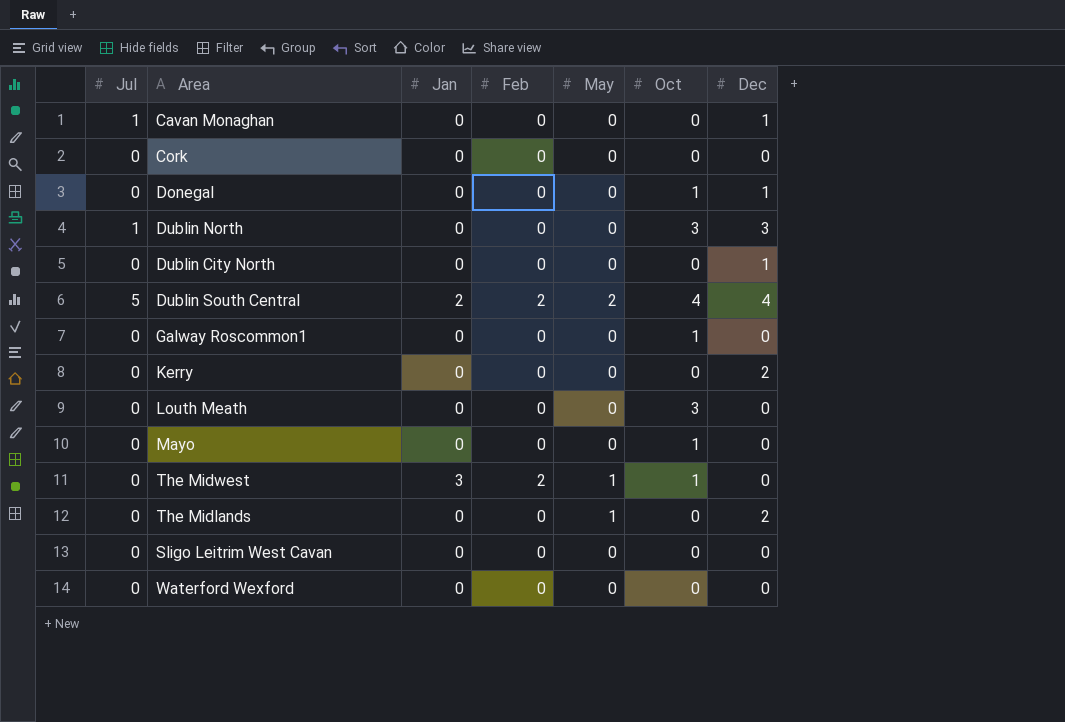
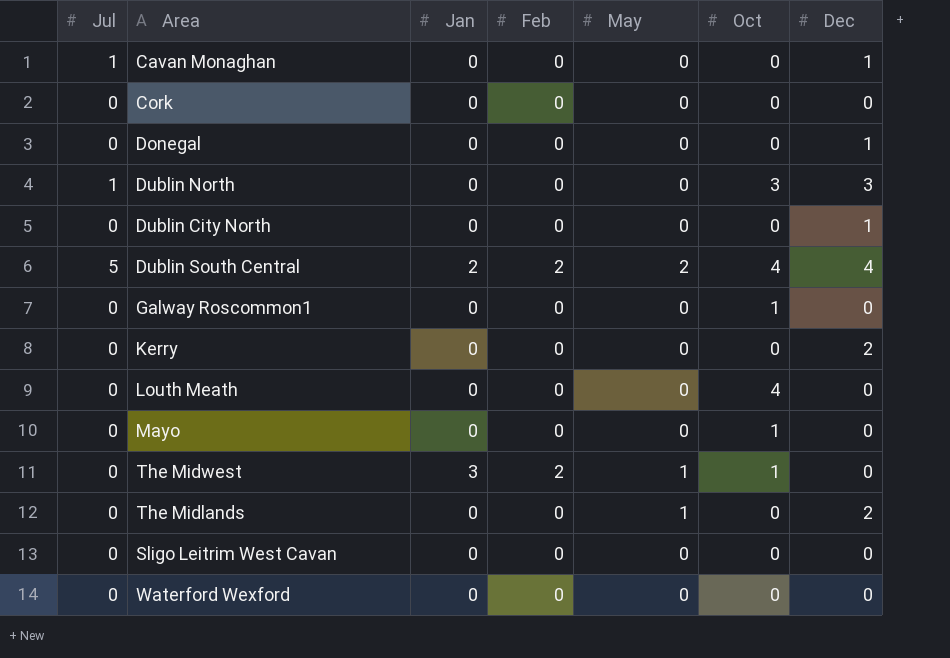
Donegal | Oct: 1 -> 0
Louth Meath | Oct: 3 -> 4

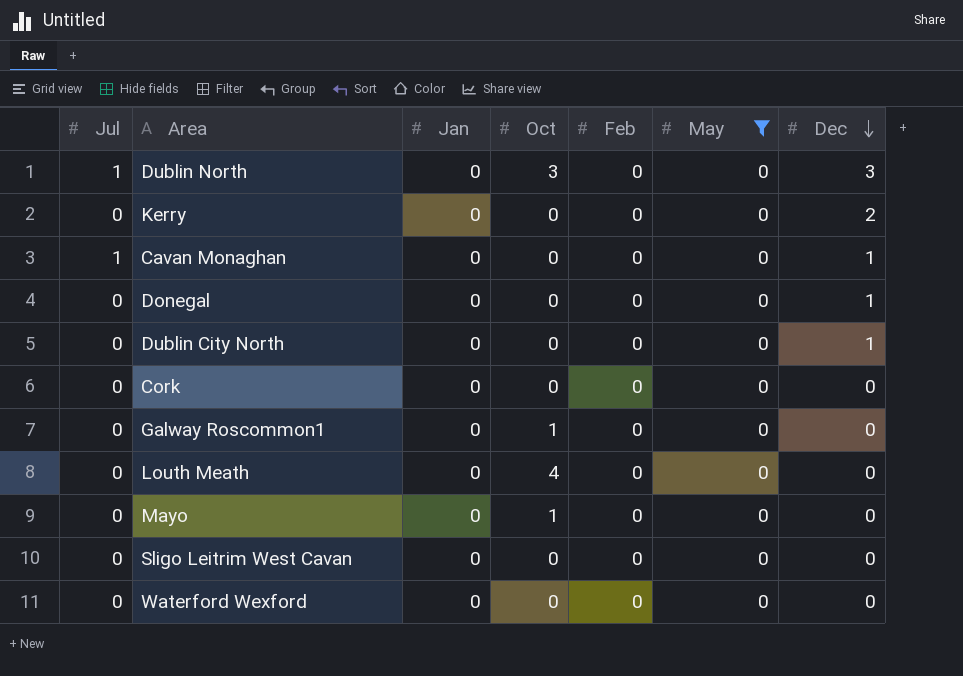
filter: none -> May = 0
row order: none -> Dec descending
column Oct | position: 6 -> 4

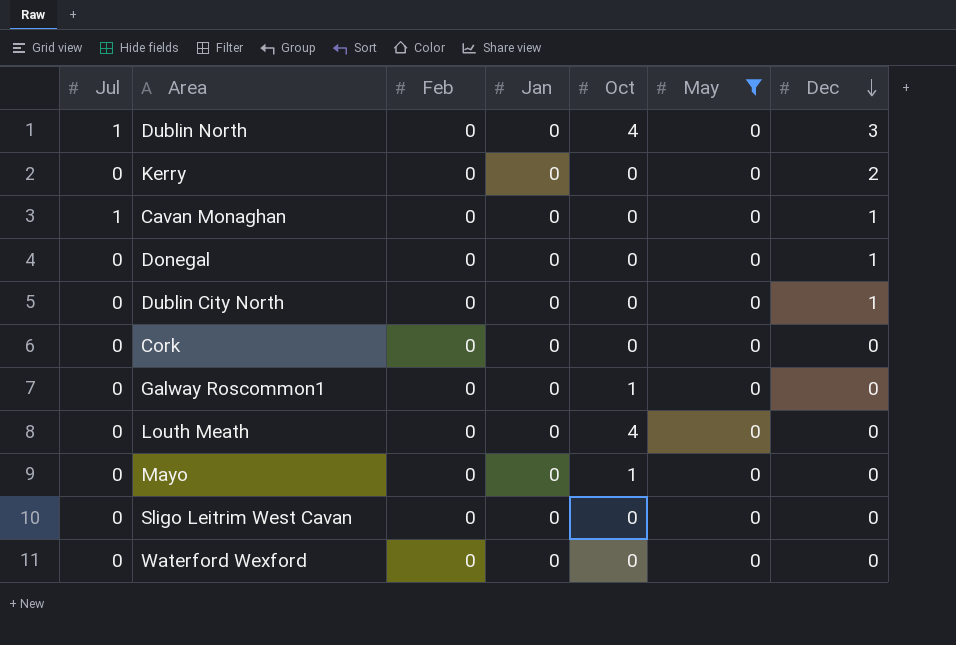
column Feb | position: 5 -> 3
Dublin North | Oct: 3 -> 4

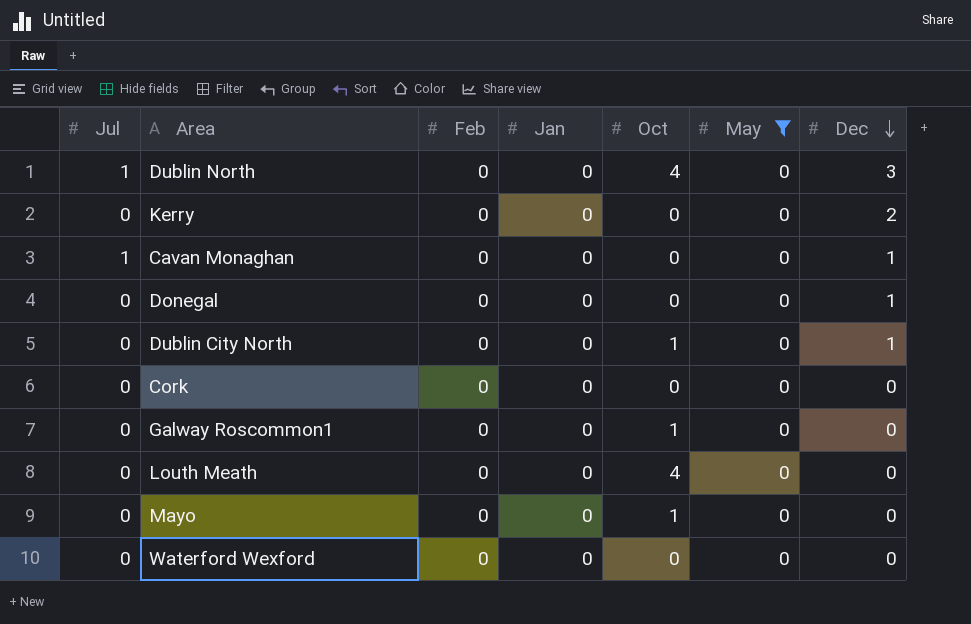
row Sligo Leitrim West Cavan: 0 | 0 | 0 | 0 | 0 | 0 -> none
Dublin City North | Oct: 0 -> 1

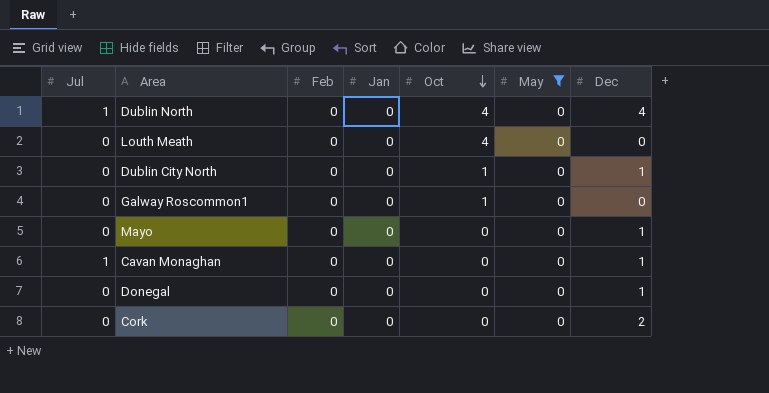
row order: Dec descending -> Oct descending
row Kerry: 0 | 0 | 0 | 0 | 0 | 2 -> none
row Waterford Wexford: 0 | 0 | 0 | 0 | 0 | 0 -> none
Dublin North | Dec: 3 -> 4
Mayo | Oct: 1 -> 0
Mayo | Dec: 0 -> 1
Cork | Dec: 0 -> 2

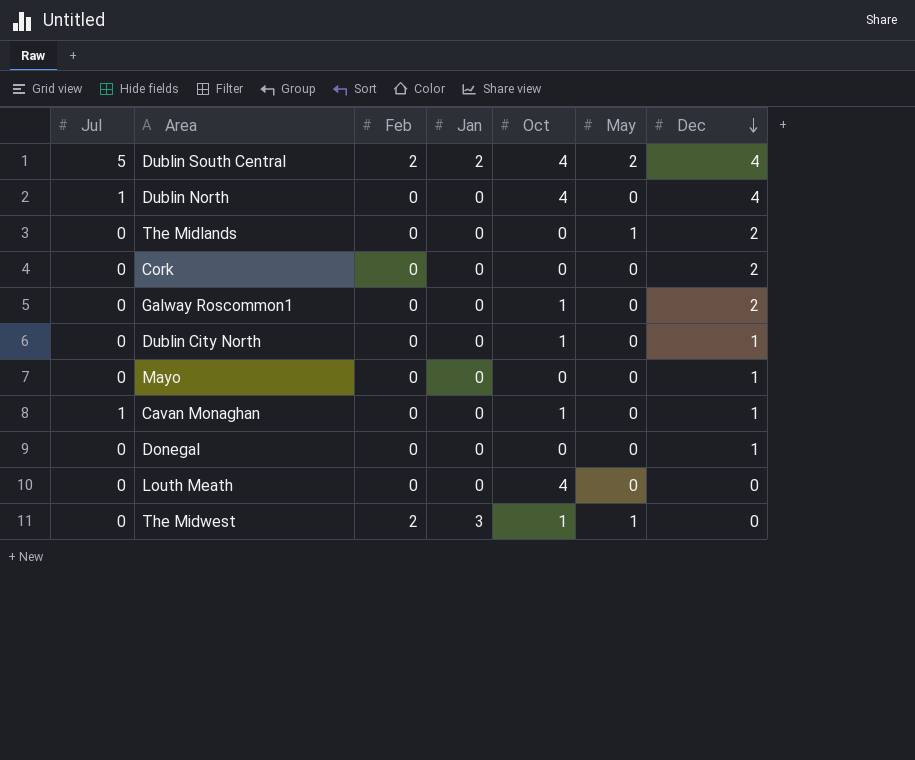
filter: May = 0 -> none
row order: Oct descending -> Dec descending
Galway Roscommon1 | Dec: 0 -> 2
Cavan Monaghan | Oct: 0 -> 1

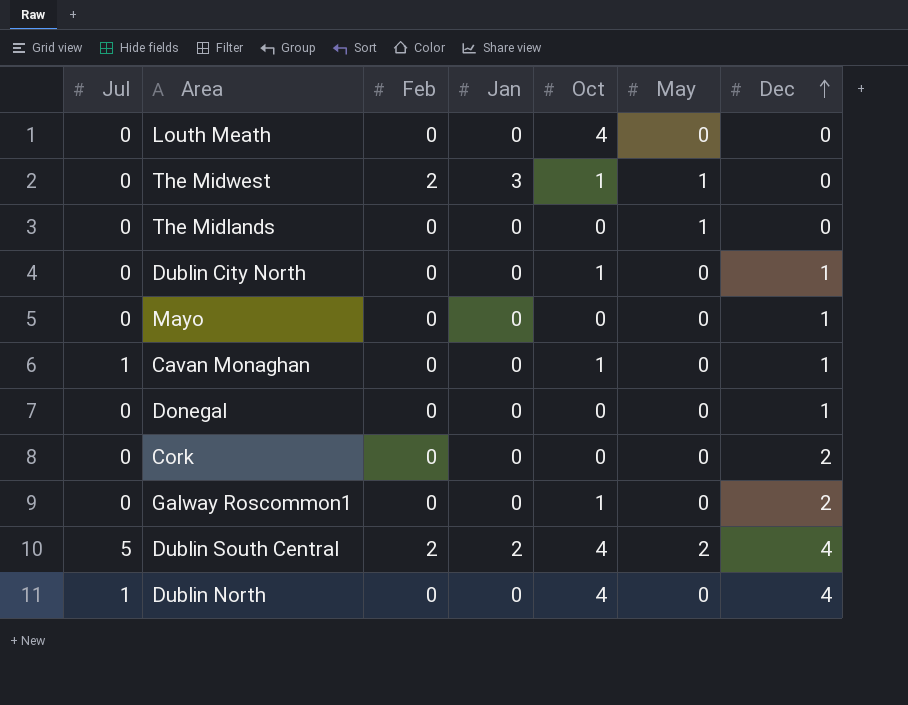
row order: Dec descending -> Dec ascending
The Midlands | Dec: 2 -> 0

